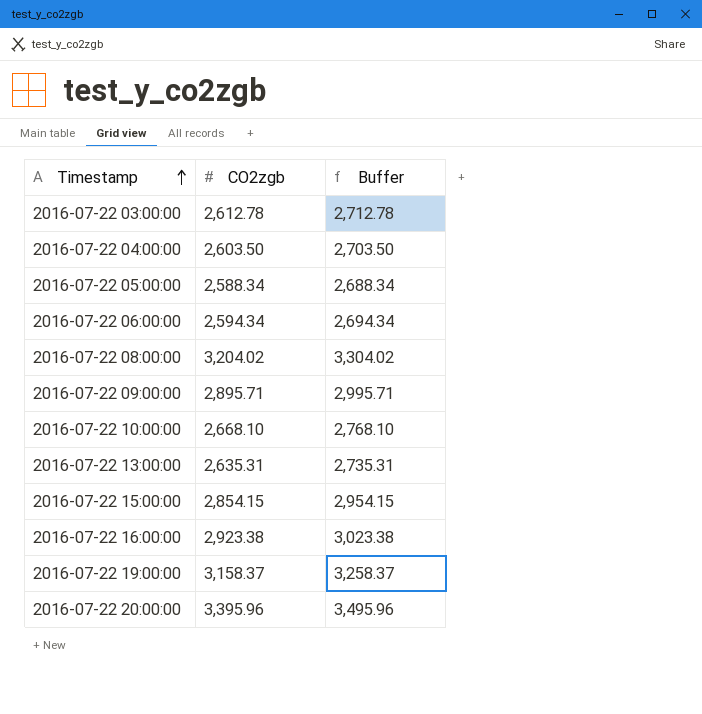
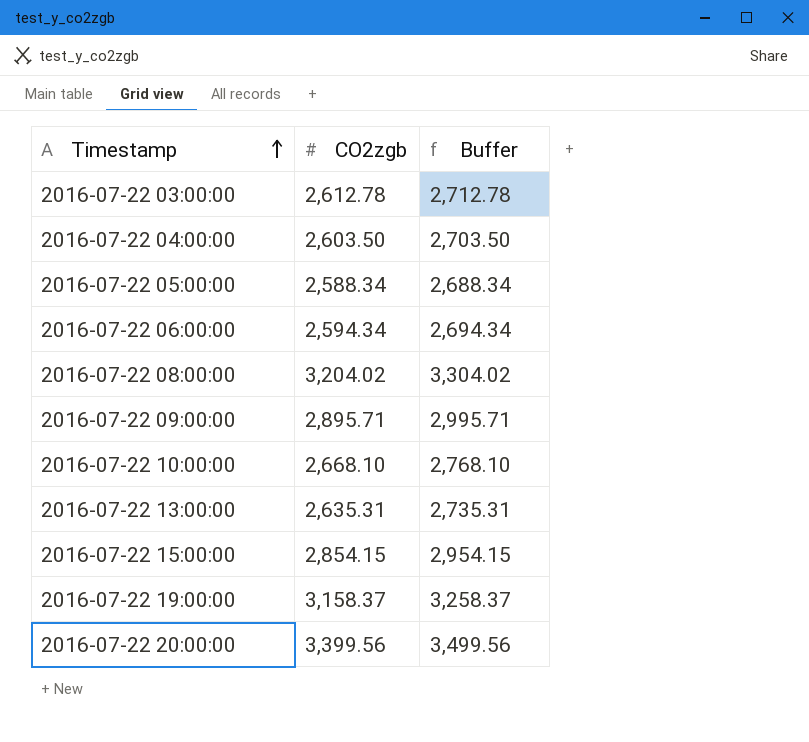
row 2016-07-22 16:00:00: 2,923.38 | 3,023.38 -> none
2016-07-22 20:00:00 | CO2zgb: 3,395.96 -> 3,399.56
2016-07-22 20:00:00 | Buffer: 3,495.96 -> 3,499.56

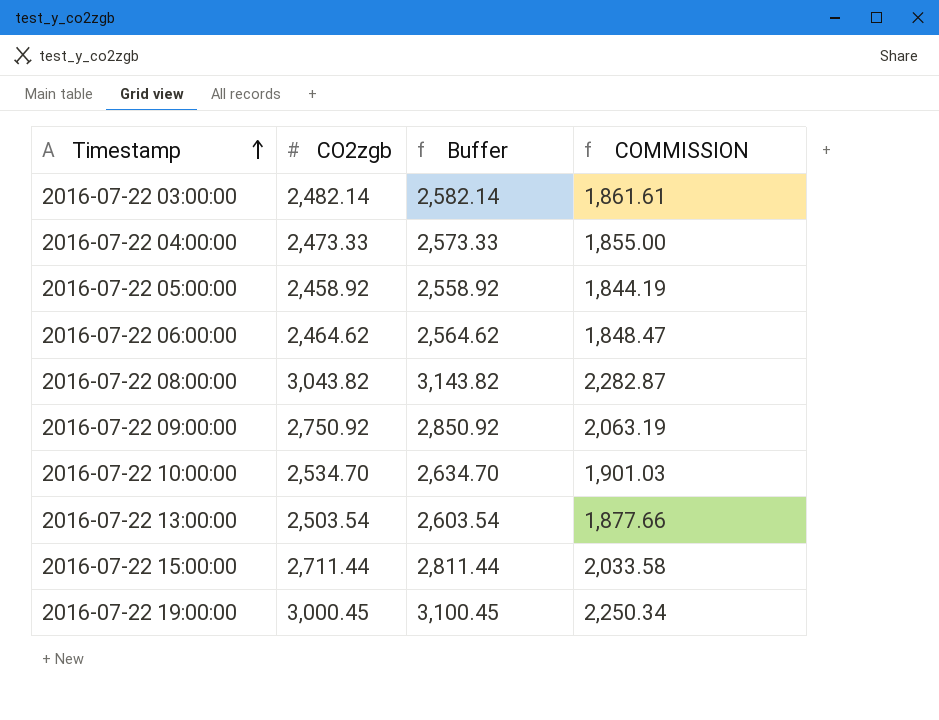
column COMMISSION | formula: none -> [CO2zgb] * 0.75
row 2016-07-22 20:00:00: 3,399.56 | 3,499.56 -> none
2016-07-22 03:00:00 | CO2zgb: 2,612.78 -> 2,482.14
2016-07-22 03:00:00 | Buffer: 2,712.78 -> 2,582.14
2016-07-22 04:00:00 | CO2zgb: 2,603.50 -> 2,473.33
2016-07-22 04:00:00 | Buffer: 2,703.50 -> 2,573.33
2016-07-22 05:00:00 | CO2zgb: 2,588.34 -> 2,458.92
2016-07-22 05:00:00 | Buffer: 2,688.34 -> 2,558.92
2016-07-22 06:00:00 | CO2zgb: 2,594.34 -> 2,464.62
2016-07-22 06:00:00 | Buffer: 2,694.34 -> 2,564.62
2016-07-22 08:00:00 | CO2zgb: 3,204.02 -> 3,043.82
2016-07-22 08:00:00 | Buffer: 3,304.02 -> 3,143.82
2016-07-22 09:00:00 | CO2zgb: 2,895.71 -> 2,750.92
2016-07-22 09:00:00 | Buffer: 2,995.71 -> 2,850.92
2016-07-22 10:00:00 | CO2zgb: 2,668.10 -> 2,534.70
2016-07-22 10:00:00 | Buffer: 2,768.10 -> 2,634.70
2016-07-22 13:00:00 | CO2zgb: 2,635.31 -> 2,503.54
2016-07-22 13:00:00 | Buffer: 2,735.31 -> 2,603.54
2016-07-22 15:00:00 | CO2zgb: 2,854.15 -> 2,711.44
2016-07-22 15:00:00 | Buffer: 2,954.15 -> 2,811.44
2016-07-22 19:00:00 | CO2zgb: 3,158.37 -> 3,000.45
2016-07-22 19:00:00 | Buffer: 3,258.37 -> 3,100.45

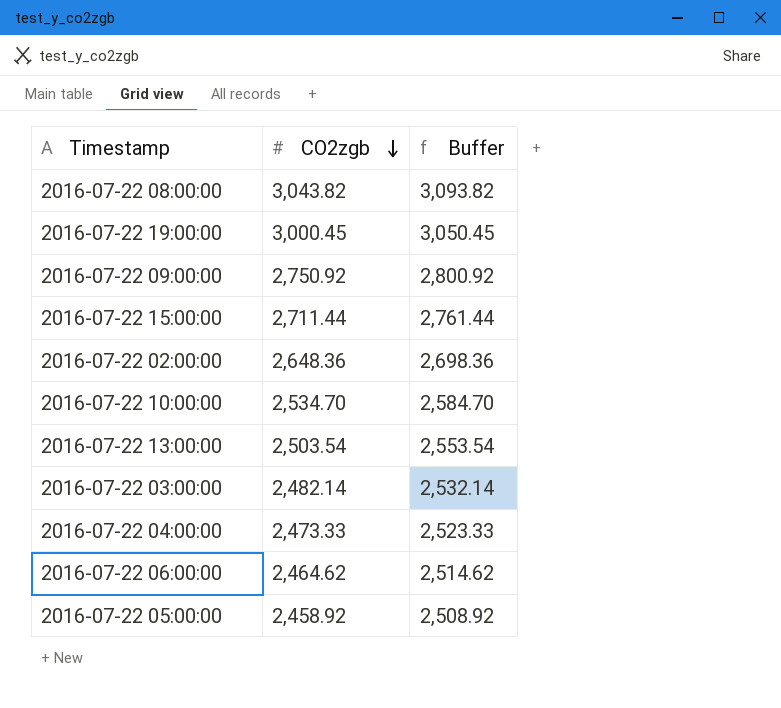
row order: Timestamp ascending -> CO2zgb descending
column COMMISSION | formula: [CO2zgb] * 0.75 -> none
column Buffer | formula: [CO2zgb] + 100 -> [CO2zgb] + 50
row 2016-07-22 02:00:00: none -> 2,648.36 | 2,698.36

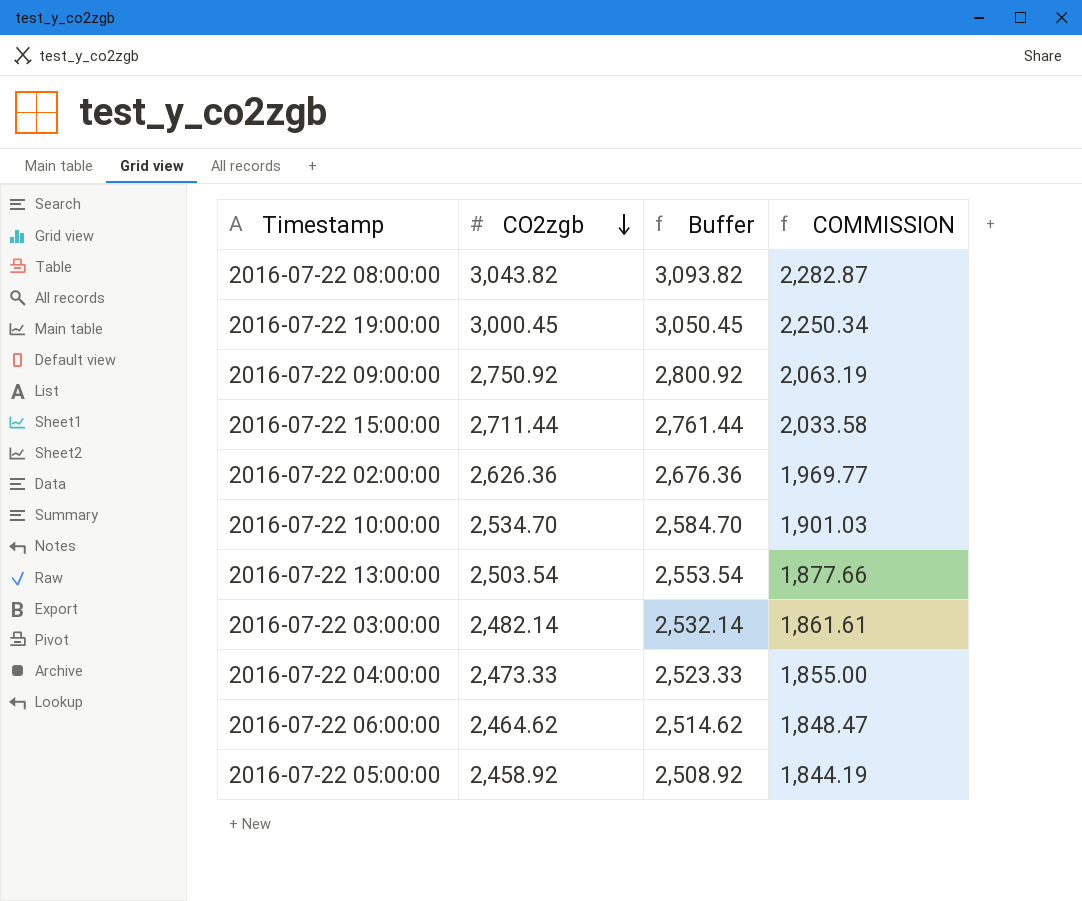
column COMMISSION | formula: none -> [CO2zgb] * 0.75
2016-07-22 02:00:00 | CO2zgb: 2,648.36 -> 2,626.36
2016-07-22 02:00:00 | Buffer: 2,698.36 -> 2,676.36

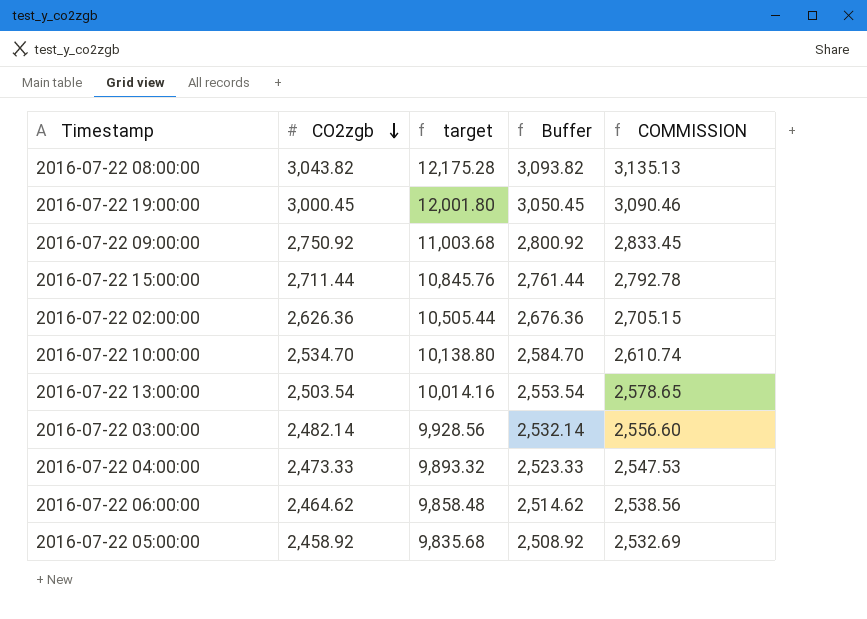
column target | formula: none -> [CO2zgb] * 4
column COMMISSION | formula: [CO2zgb] * 0.75 -> [CO2zgb] * 1.03

